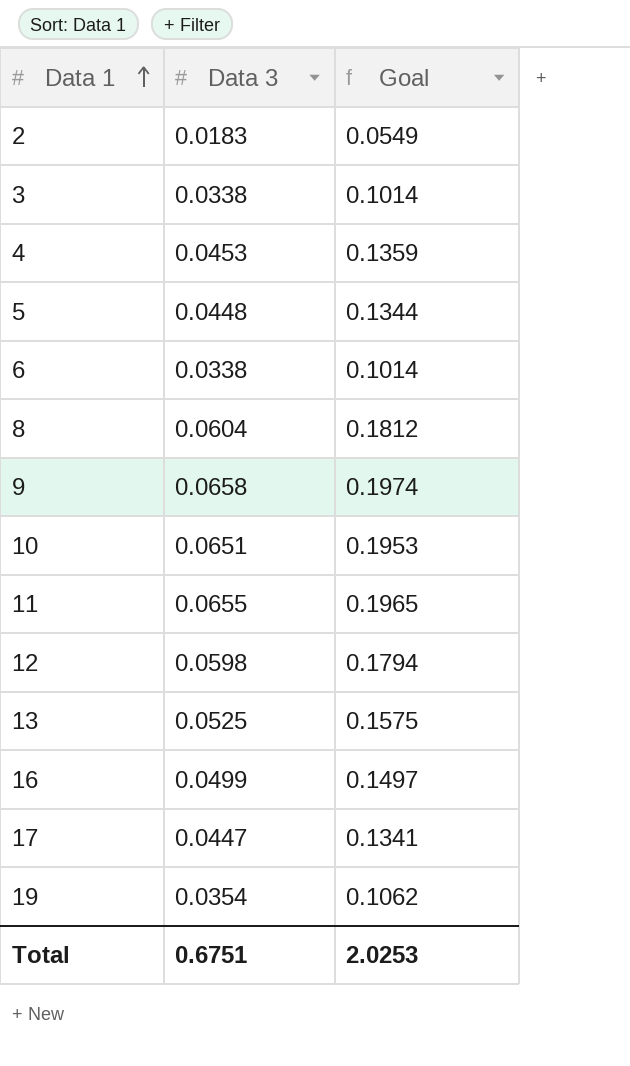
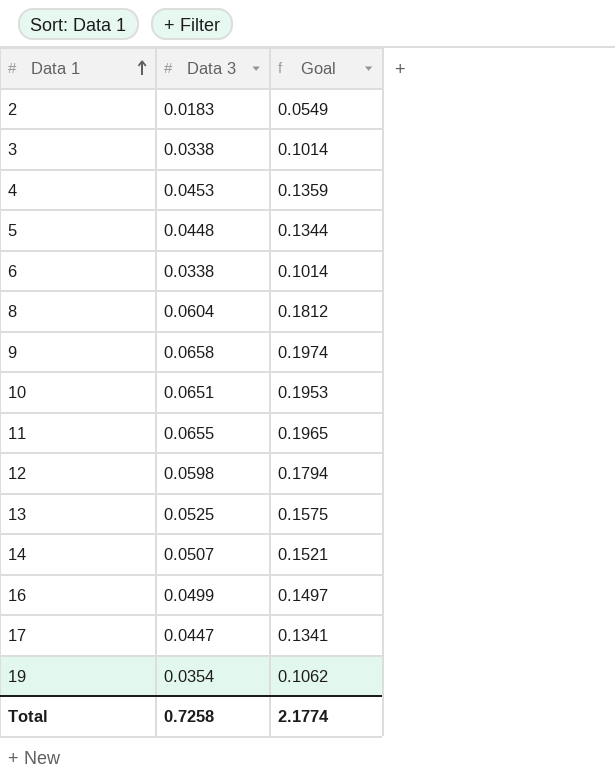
row 14: none -> 0.0507 | 0.1521
Total | Data 3: 0.6751 -> 0.7258
Total | Goal: 2.0253 -> 2.1774

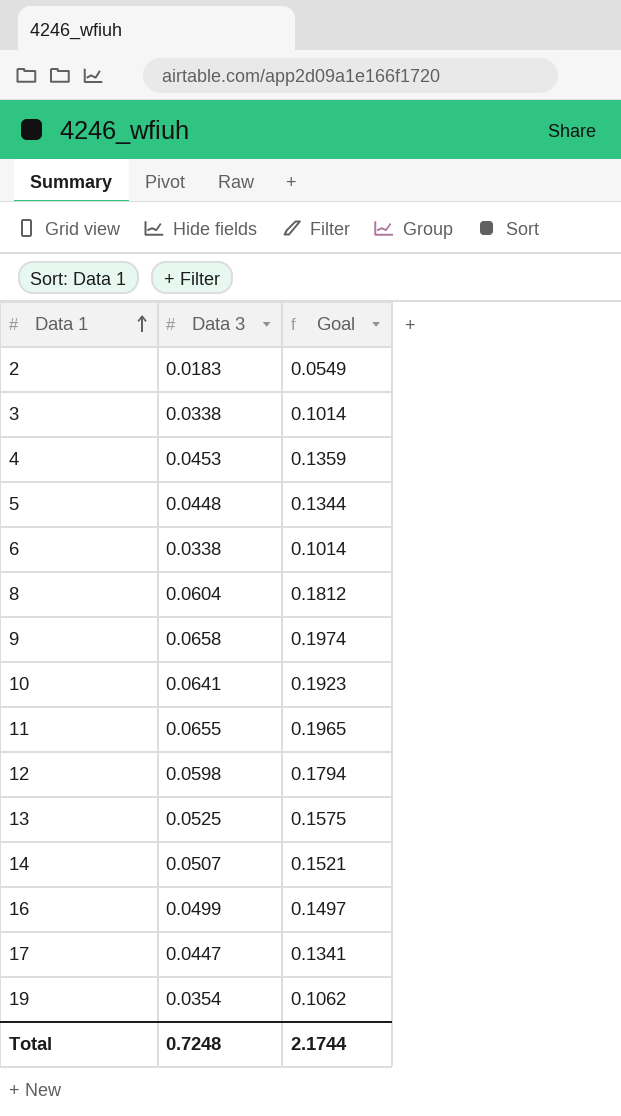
10 | Data 3: 0.0651 -> 0.0641
10 | Goal: 0.1953 -> 0.1923
Total | Data 3: 0.7258 -> 0.7248
Total | Goal: 2.1774 -> 2.1744

